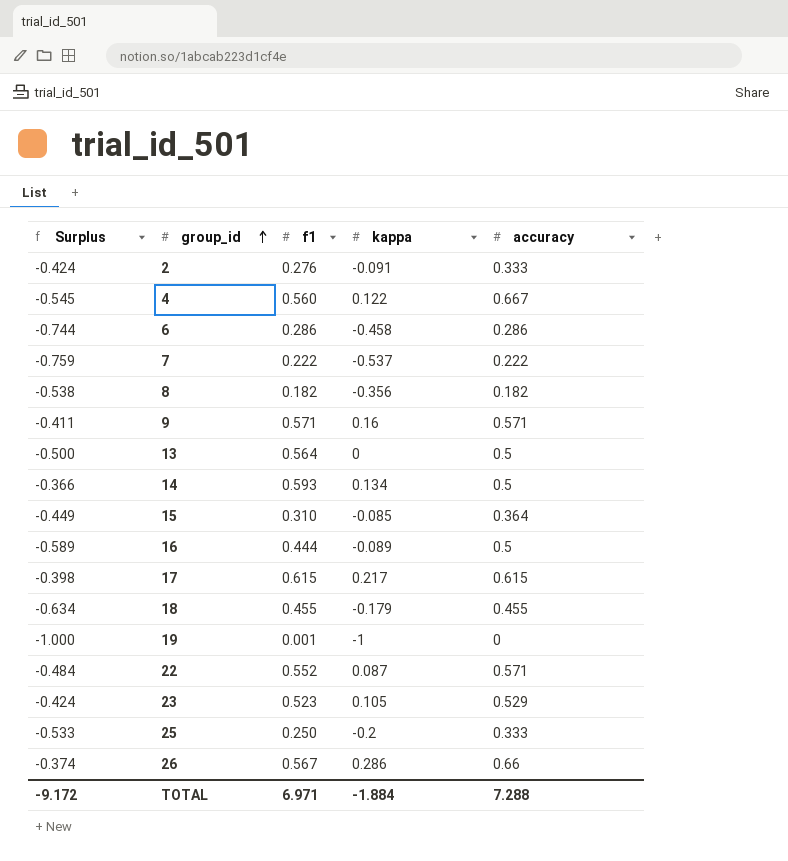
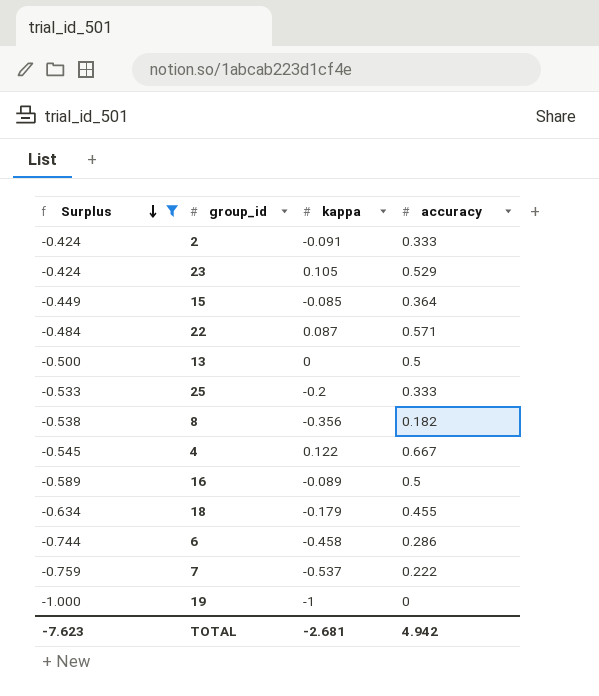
filter: none -> Surplus <= -0.424
row order: group_id ascending -> Surplus descending
column f1 | position: 3 -> none
TOTAL | Surplus: -9.172 -> -7.623
TOTAL | kappa: -1.884 -> -2.681
TOTAL | accuracy: 7.288 -> 4.942

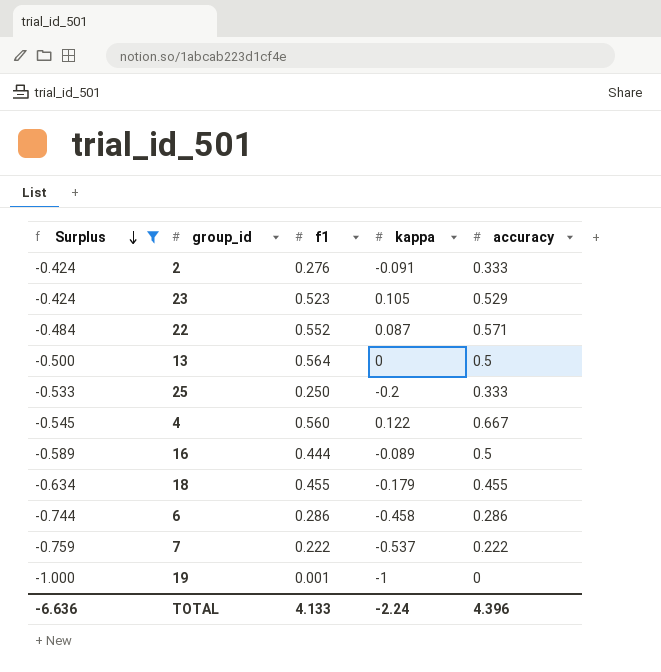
column f1 | position: none -> 3
row 15: -0.449 | -0.085 | 0.364 -> none
row 8: -0.538 | -0.356 | 0.182 -> none
TOTAL | Surplus: -7.623 -> -6.636
TOTAL | kappa: -2.681 -> -2.24
TOTAL | accuracy: 4.942 -> 4.396

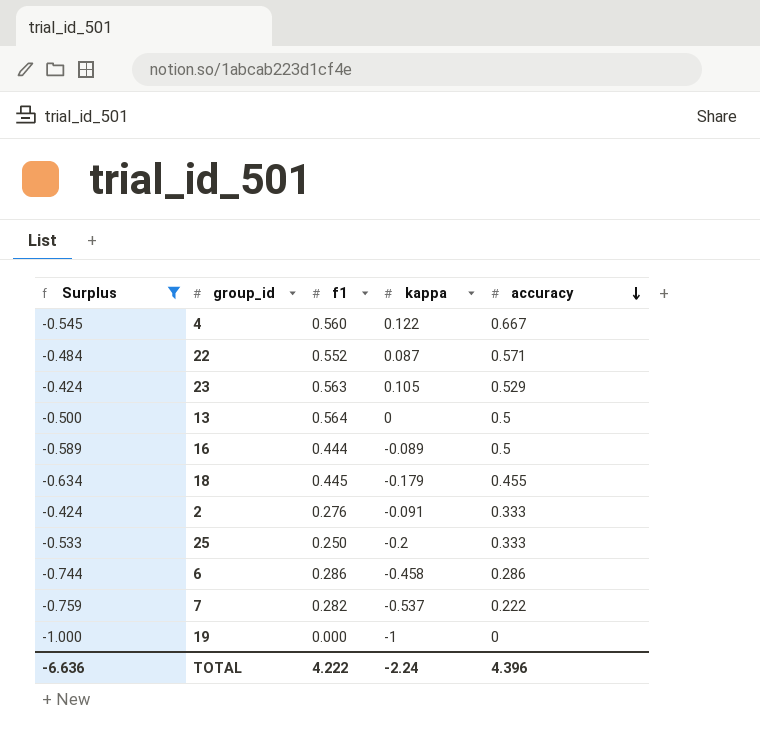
row order: Surplus descending -> accuracy descending
23 | f1: 0.523 -> 0.563
18 | f1: 0.455 -> 0.445
7 | f1: 0.222 -> 0.282
19 | f1: 0.001 -> 0.000
TOTAL | f1: 4.133 -> 4.222

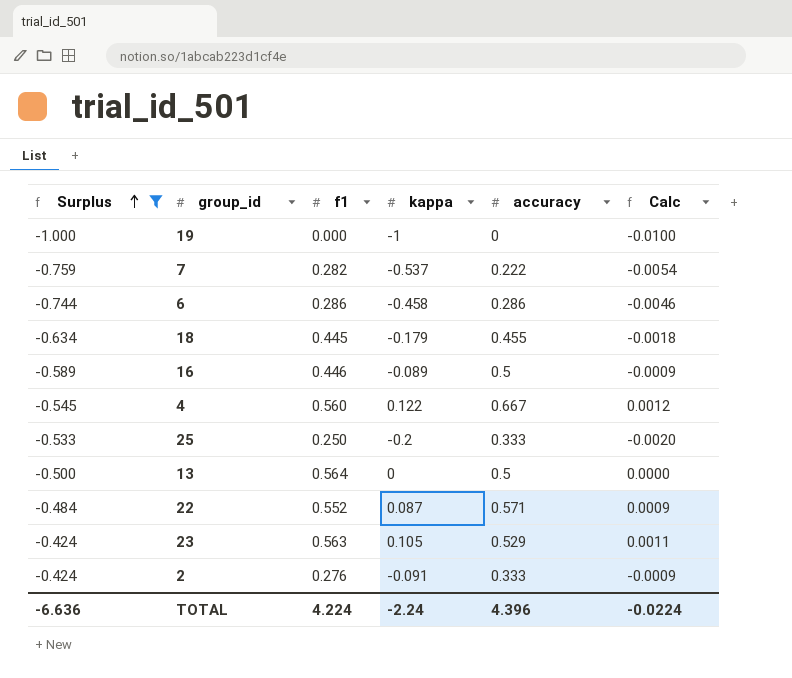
row order: accuracy descending -> Surplus ascending
column Calc | formula: none -> [kappa] * 0.01
16 | f1: 0.444 -> 0.446
TOTAL | f1: 4.222 -> 4.224

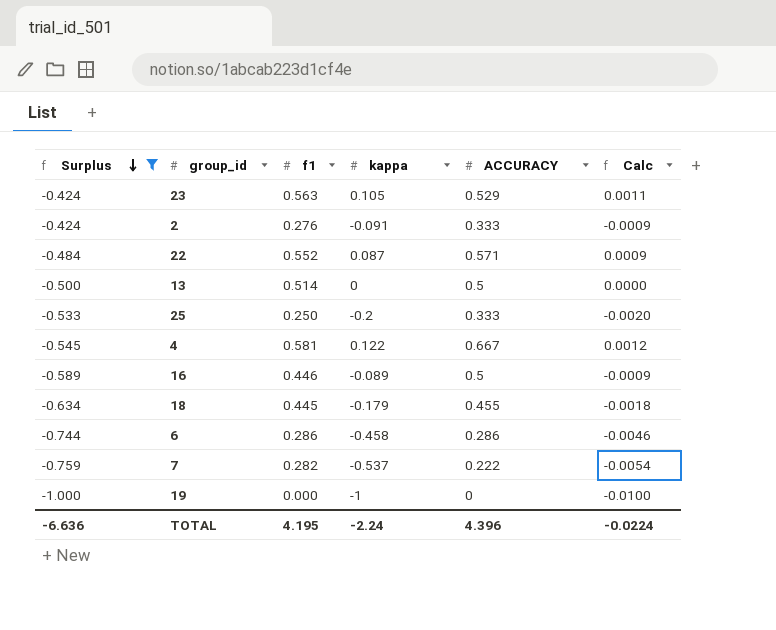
row order: Surplus ascending -> Surplus descending
column name: accuracy -> ACCURACY
13 | f1: 0.564 -> 0.514
4 | f1: 0.560 -> 0.581
TOTAL | f1: 4.224 -> 4.195

